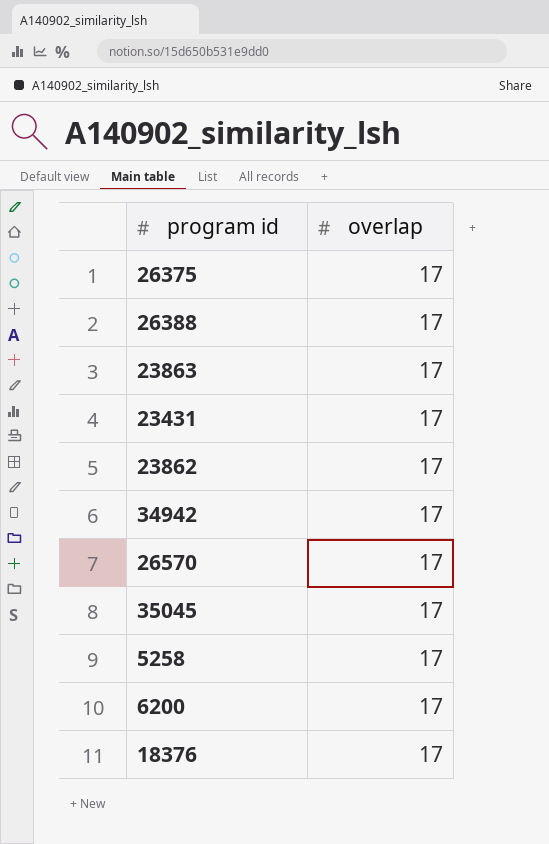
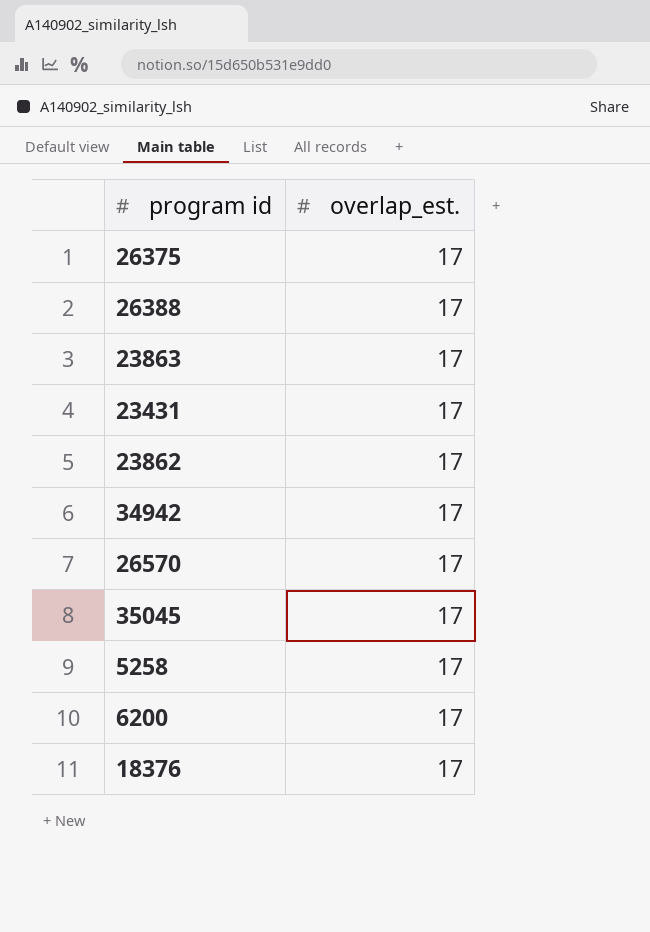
column name: overlap -> overlap_est.

